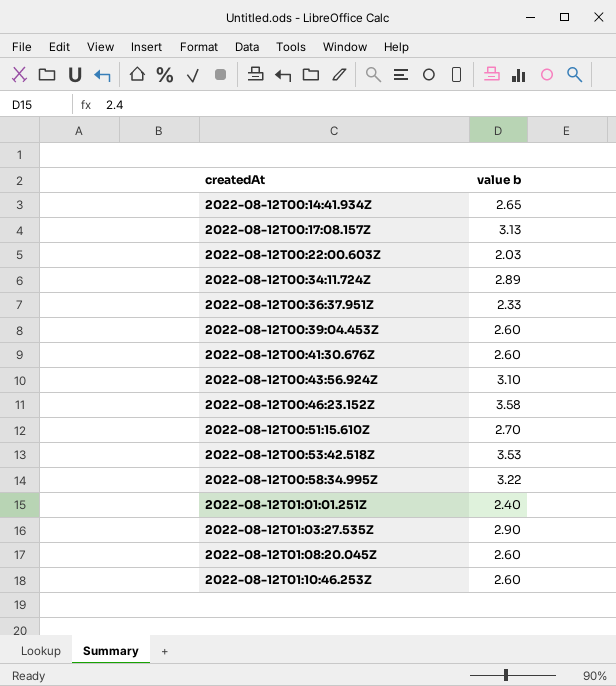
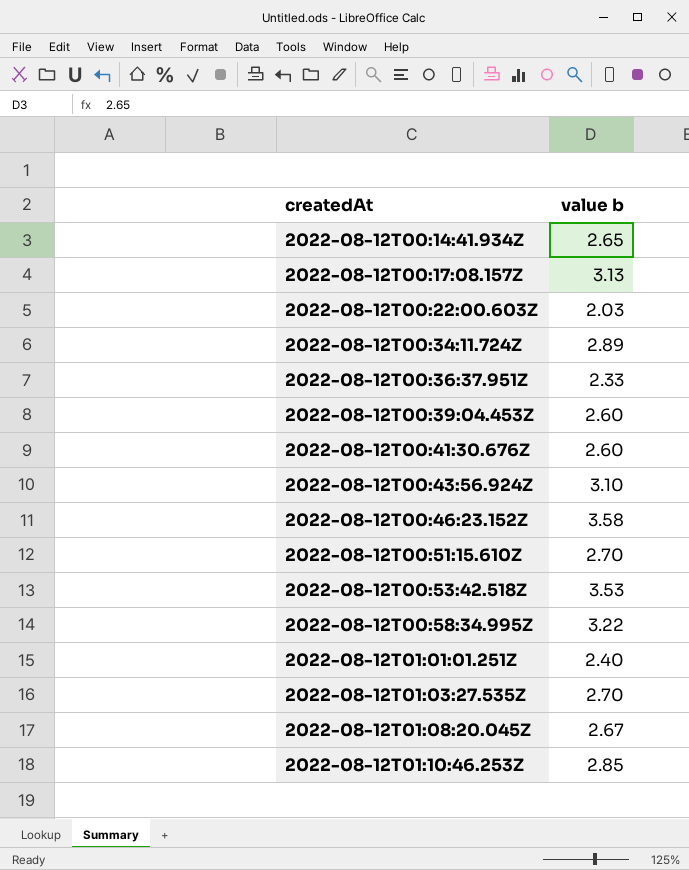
2022-08-12T01:03:27.535Z | value b: 2.90 -> 2.70
2022-08-12T01:08:20.045Z | value b: 2.60 -> 2.67
2022-08-12T01:10:46.253Z | value b: 2.60 -> 2.85

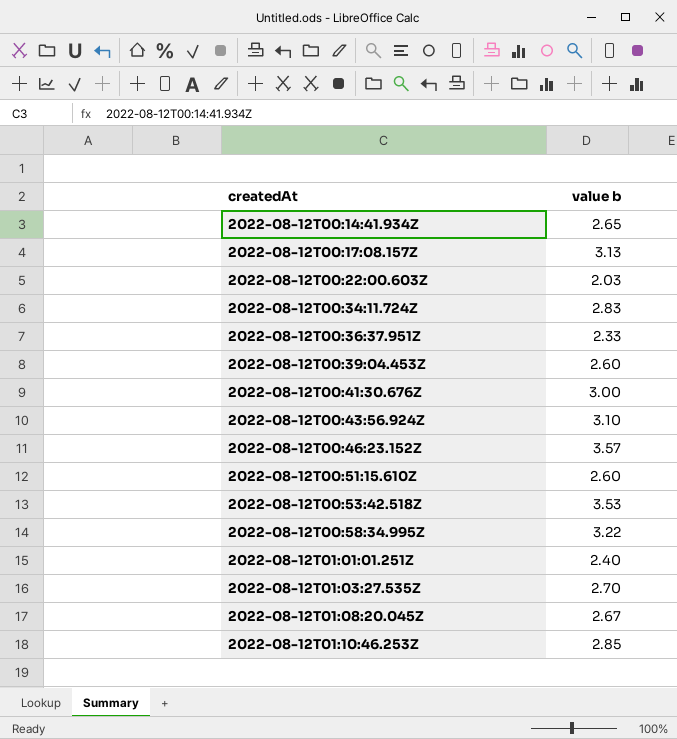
2022-08-12T00:34:11.724Z | value b: 2.89 -> 2.83
2022-08-12T00:41:30.676Z | value b: 2.60 -> 3.00
2022-08-12T00:46:23.152Z | value b: 3.58 -> 3.57
2022-08-12T00:51:15.610Z | value b: 2.70 -> 2.60

